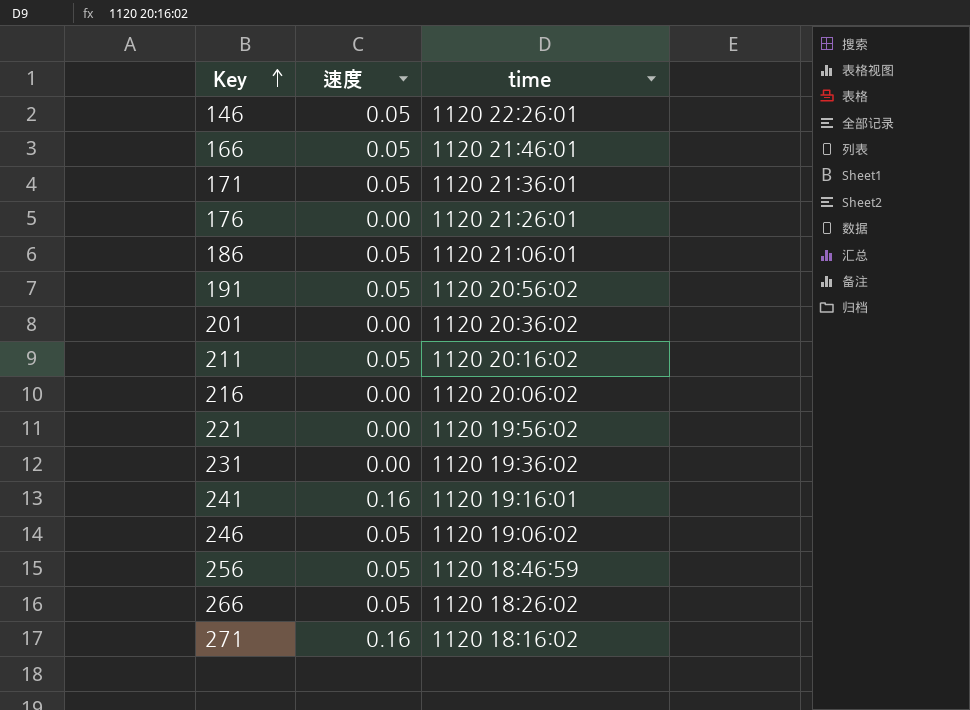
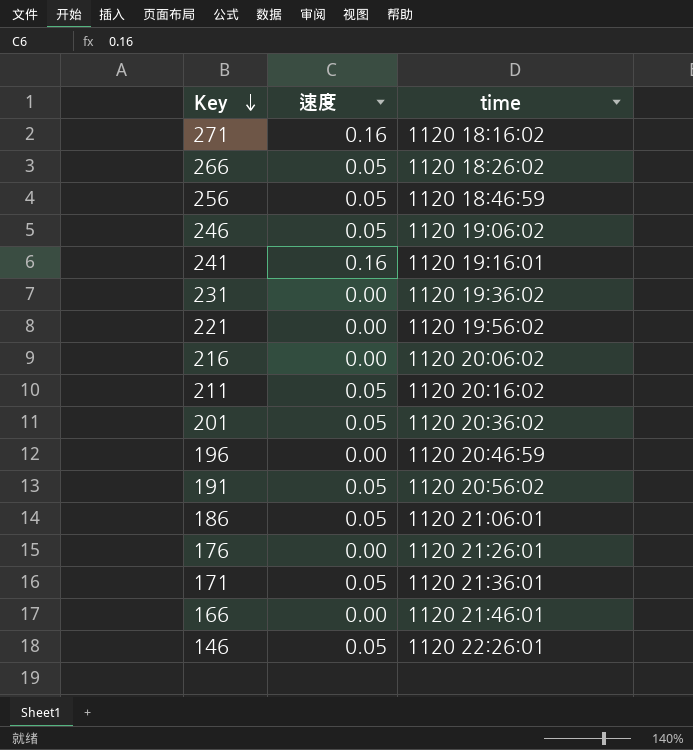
row order: Key ascending -> Key descending
201 | 速度: 0.00 -> 0.05
row 196: none -> 0.00 | 1120 20:46:59
166 | 速度: 0.05 -> 0.00

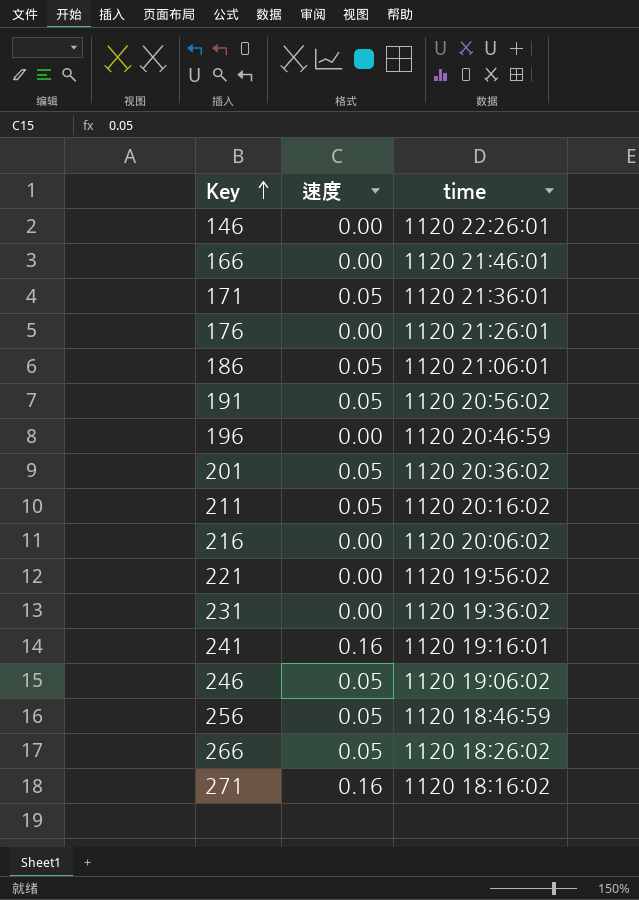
row order: Key descending -> Key ascending
146 | 速度: 0.05 -> 0.00

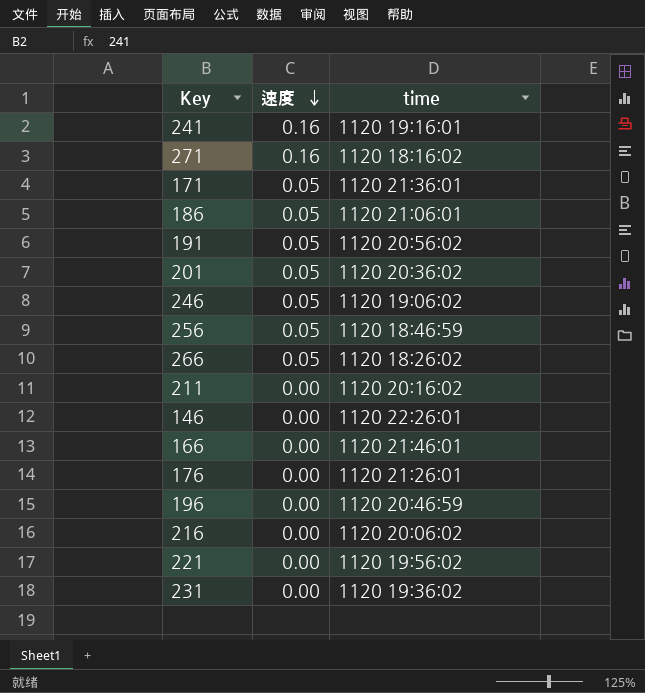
row order: Key ascending -> 速度 descending
211 | 速度: 0.05 -> 0.00

